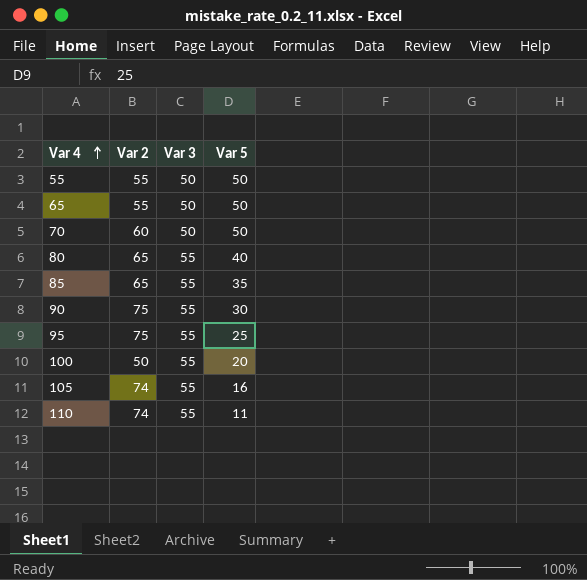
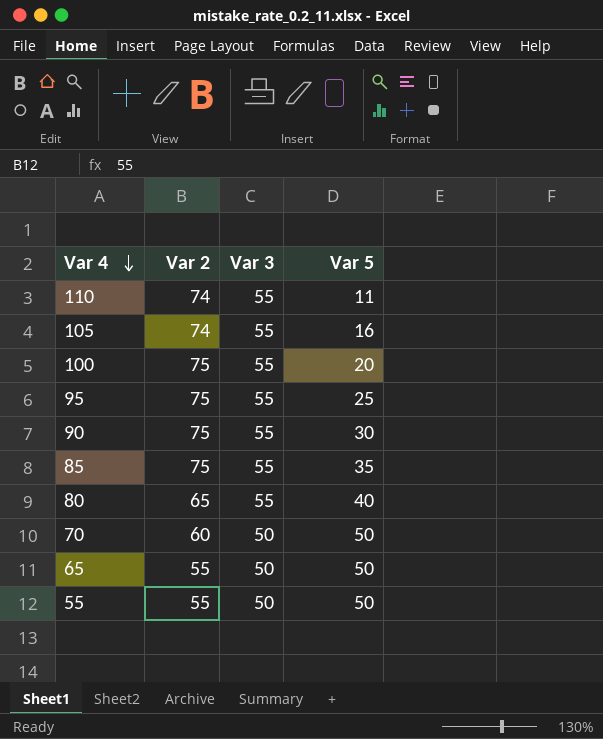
row order: Var 4 ascending -> Var 4 descending
100 | Var 2: 50 -> 75
85 | Var 2: 65 -> 75

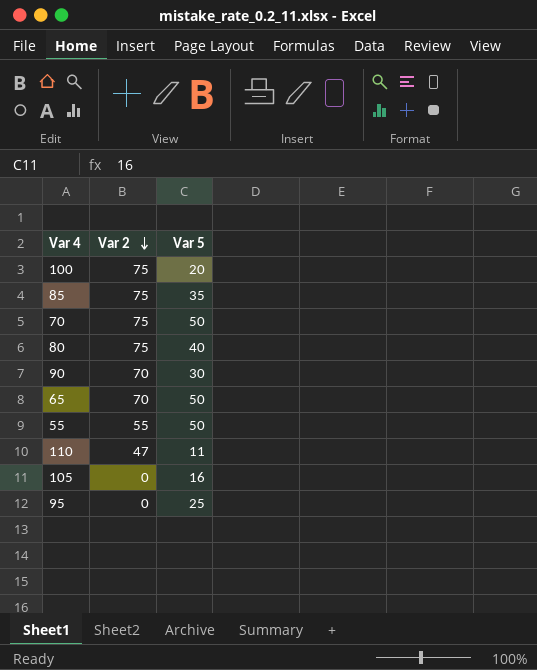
row order: Var 4 descending -> Var 2 descending
column Var 3 | position: 3 -> none
70 | Var 2: 60 -> 75
80 | Var 2: 65 -> 75
90 | Var 2: 75 -> 70
65 | Var 2: 55 -> 70
110 | Var 2: 74 -> 47
105 | Var 2: 74 -> 0
95 | Var 2: 75 -> 0

